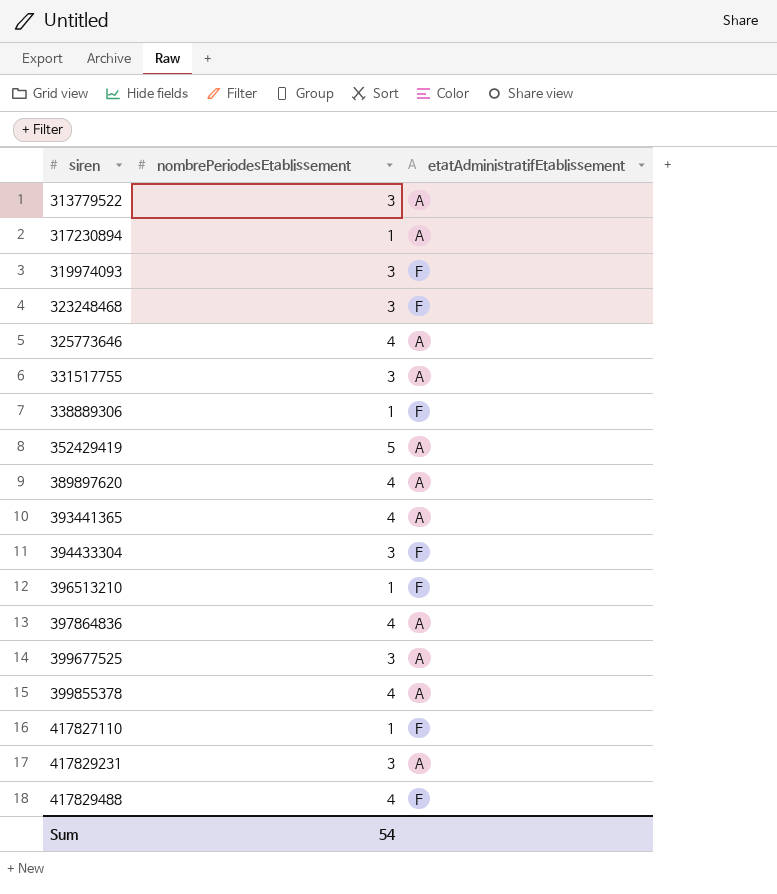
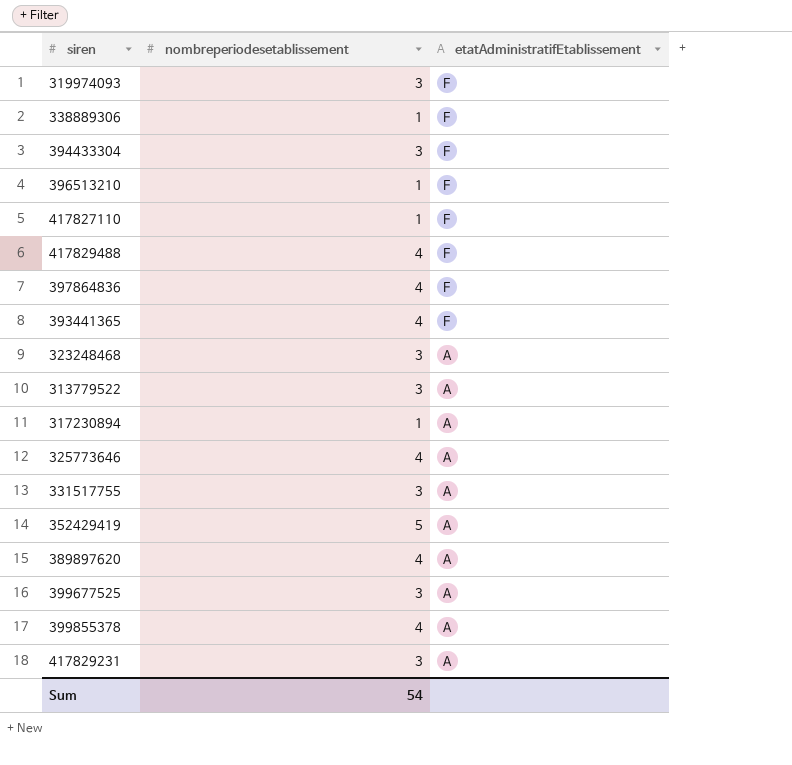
row order: siren ascending -> etatAdministratifEtablissement descending
column name: nombrePeriodesEtablissement -> nombreperiodesetablissement
397864836 | etatAdministratifEtablissement: A -> F
393441365 | etatAdministratifEtablissement: A -> F
323248468 | etatAdministratifEtablissement: F -> A

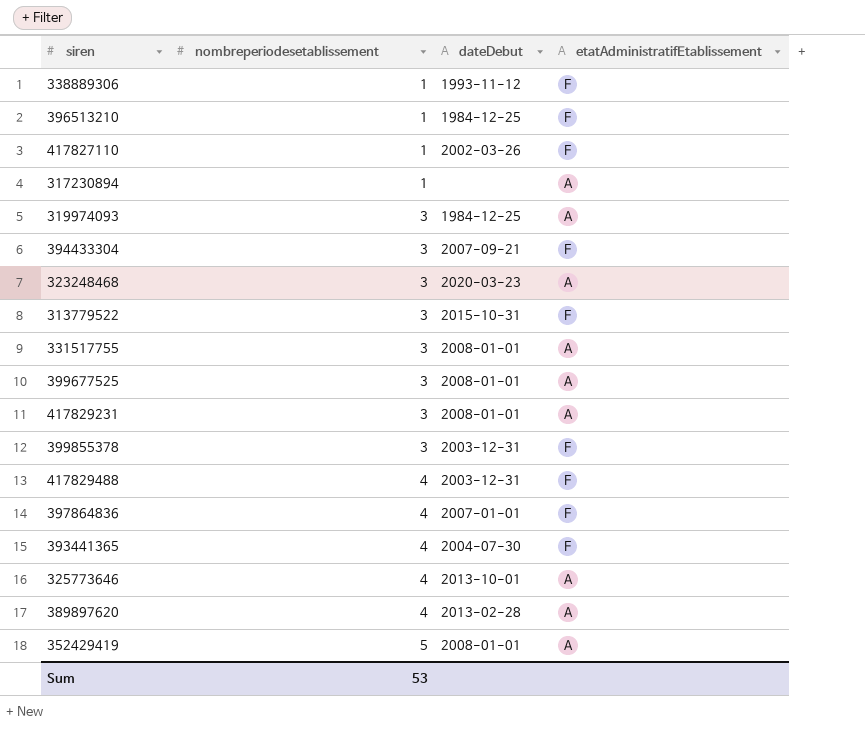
row order: etatAdministratifEtablissement descending -> nombreperiodesetablissement ascending
column dateDebut | position: none -> 3
319974093 | etatAdministratifEtablissement: F -> A
313779522 | etatAdministratifEtablissement: A -> F
399855378 | nombreperiodesetablissement: 4 -> 3
399855378 | etatAdministratifEtablissement: A -> F
Sum | nombreperiodesetablissement: 54 -> 53

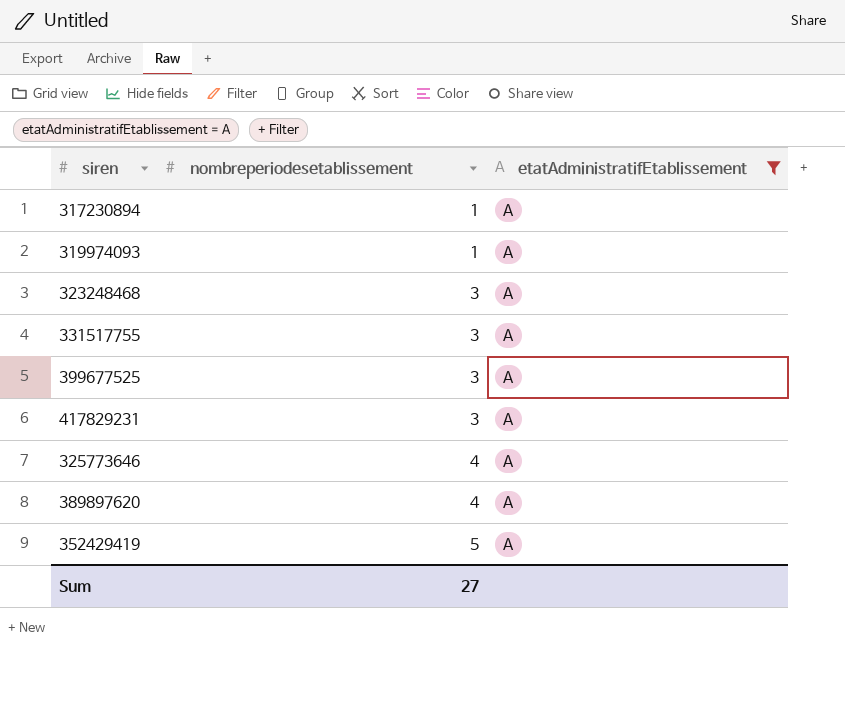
filter: none -> etatAdministratifEtablissement = A
column dateDebut | position: 3 -> none
319974093 | nombreperiodesetablissement: 3 -> 1
Sum | nombreperiodesetablissement: 53 -> 27

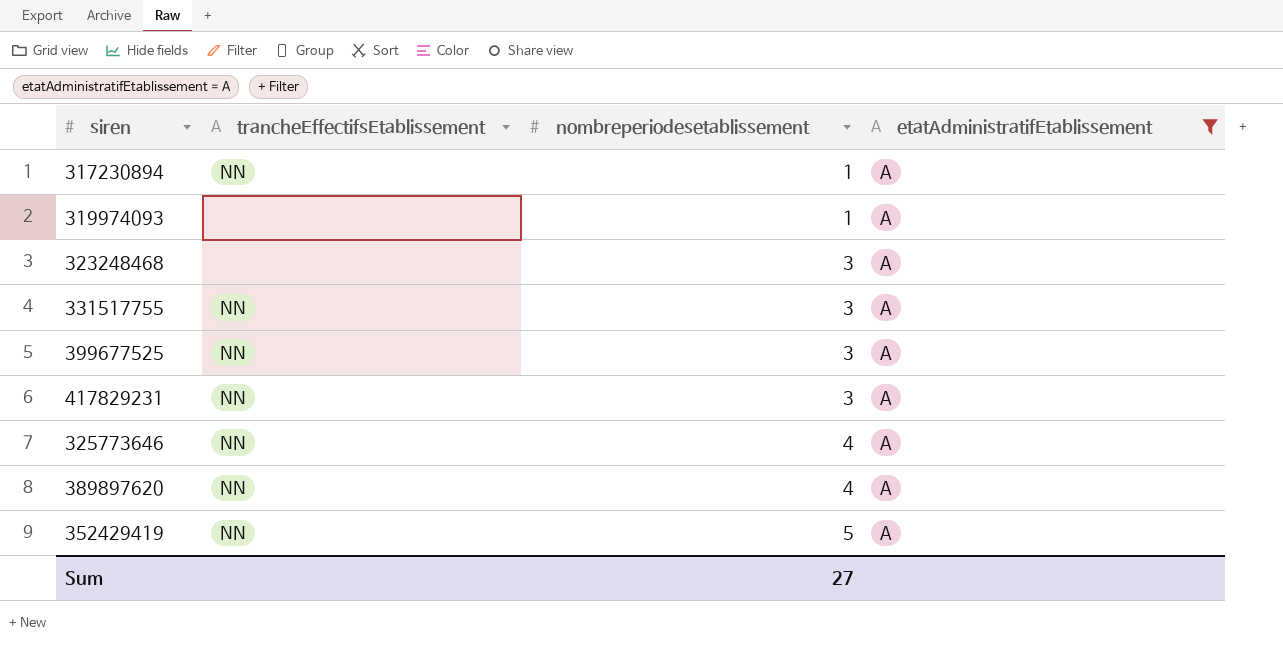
column trancheEffectifsEtablissement | position: none -> 2

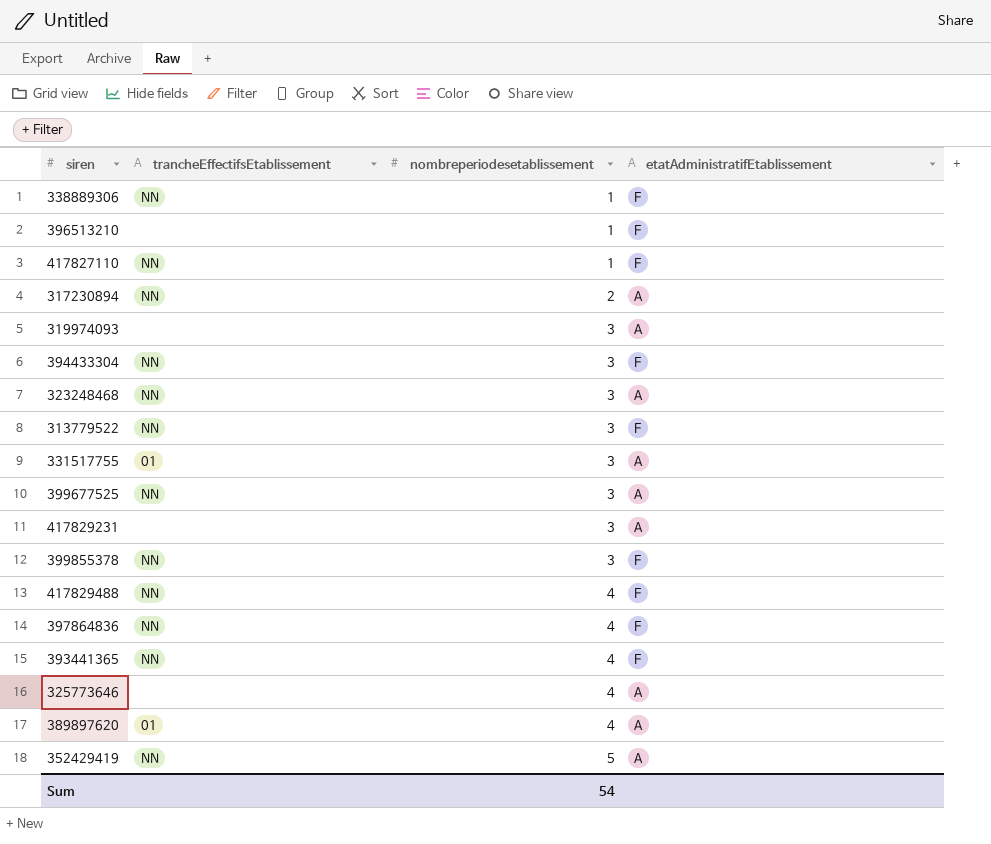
filter: etatAdministratifEtablissement = A -> none
317230894 | nombreperiodesetablissement: 1 -> 2
319974093 | nombreperiodesetablissement: 1 -> 3
323248468 | trancheEffectifsEtablissement: none -> NN
331517755 | trancheEffectifsEtablissement: NN -> 01
417829231 | trancheEffectifsEtablissement: NN -> none
325773646 | trancheEffectifsEtablissement: NN -> none
389897620 | trancheEffectifsEtablissement: NN -> 01
Sum | nombreperiodesetablissement: 27 -> 54

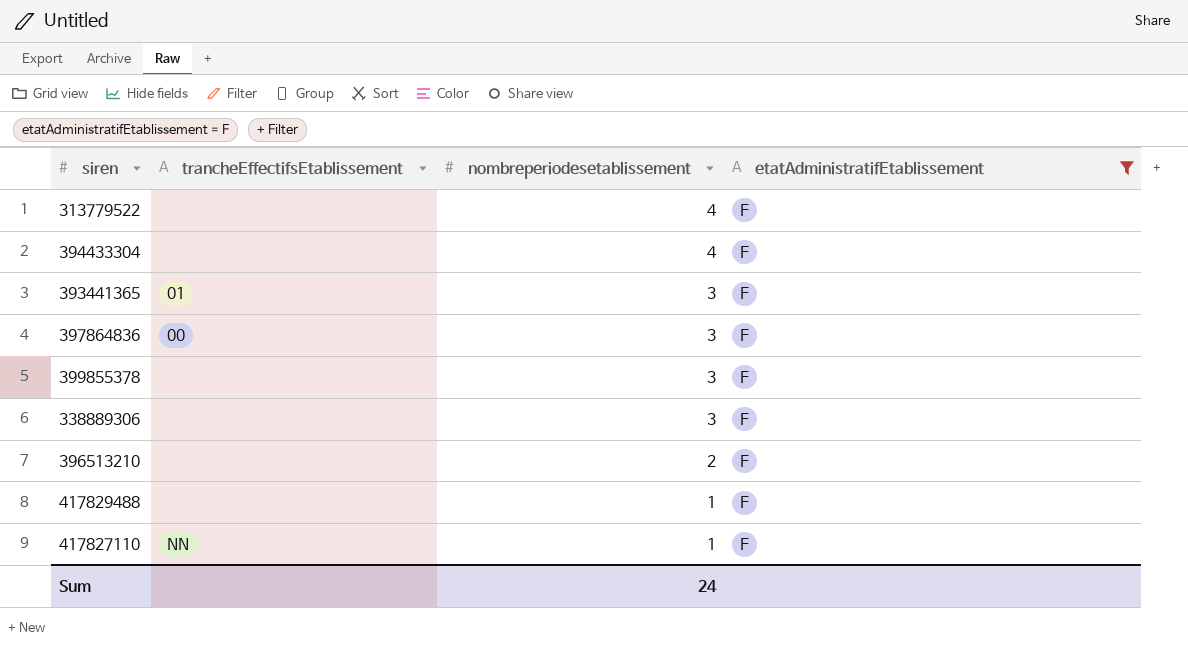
filter: none -> etatAdministratifEtablissement = F
row order: nombreperiodesetablissement ascending -> nombreperiodesetablissement descending
313779522 | trancheEffectifsEtablissement: NN -> none
313779522 | nombreperiodesetablissement: 3 -> 4
394433304 | trancheEffectifsEtablissement: NN -> none
394433304 | nombreperiodesetablissement: 3 -> 4
393441365 | trancheEffectifsEtablissement: NN -> 01
393441365 | nombreperiodesetablissement: 4 -> 3
397864836 | trancheEffectifsEtablissement: NN -> 00
397864836 | nombreperiodesetablissement: 4 -> 3
399855378 | trancheEffectifsEtablissement: NN -> none
338889306 | trancheEffectifsEtablissement: NN -> none
338889306 | nombreperiodesetablissement: 1 -> 3
396513210 | nombreperiodesetablissement: 1 -> 2
417829488 | trancheEffectifsEtablissement: NN -> none
417829488 | nombreperiodesetablissement: 4 -> 1
Sum | nombreperiodesetablissement: 54 -> 24

